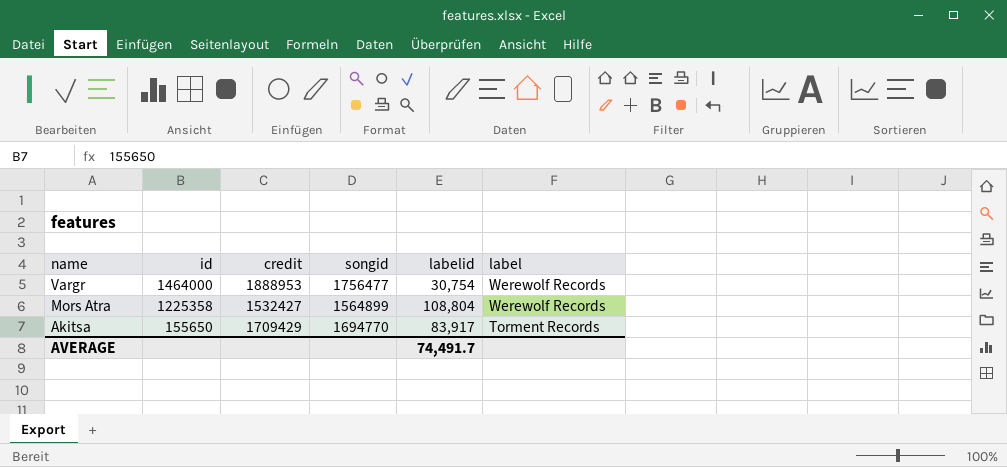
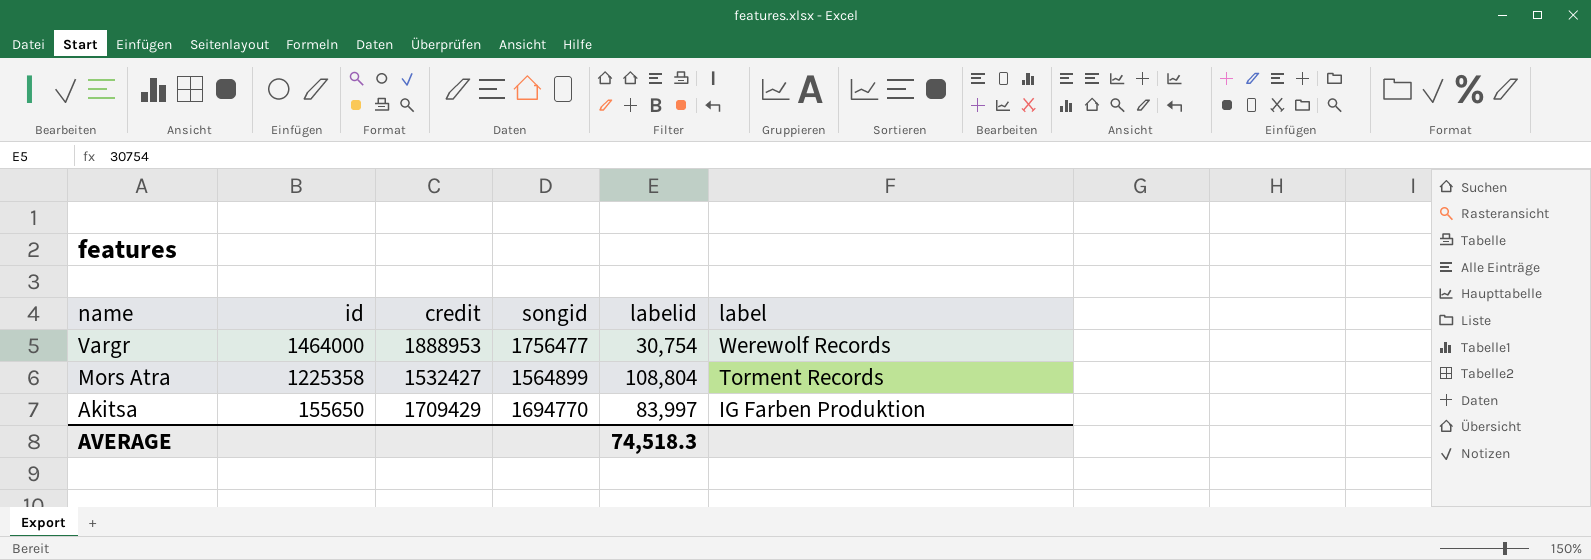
Mors Atra | label: Werewolf Records -> Torment Records
Akitsa | labelid: 83,917 -> 83,997
Akitsa | label: Torment Records -> IG Farben Produktion
AVERAGE | labelid: 74,491.7 -> 74,518.3

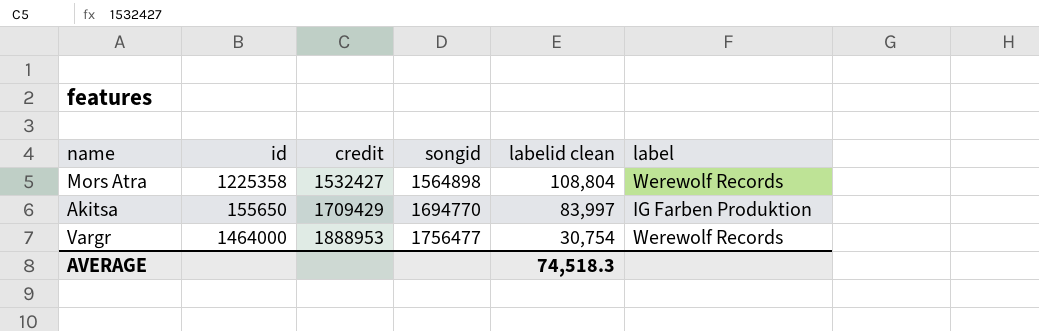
row order: name descending -> credit ascending
column name: labelid -> labelid clean
Mors Atra | songid: 1564899 -> 1564898
Mors Atra | label: Torment Records -> Werewolf Records

